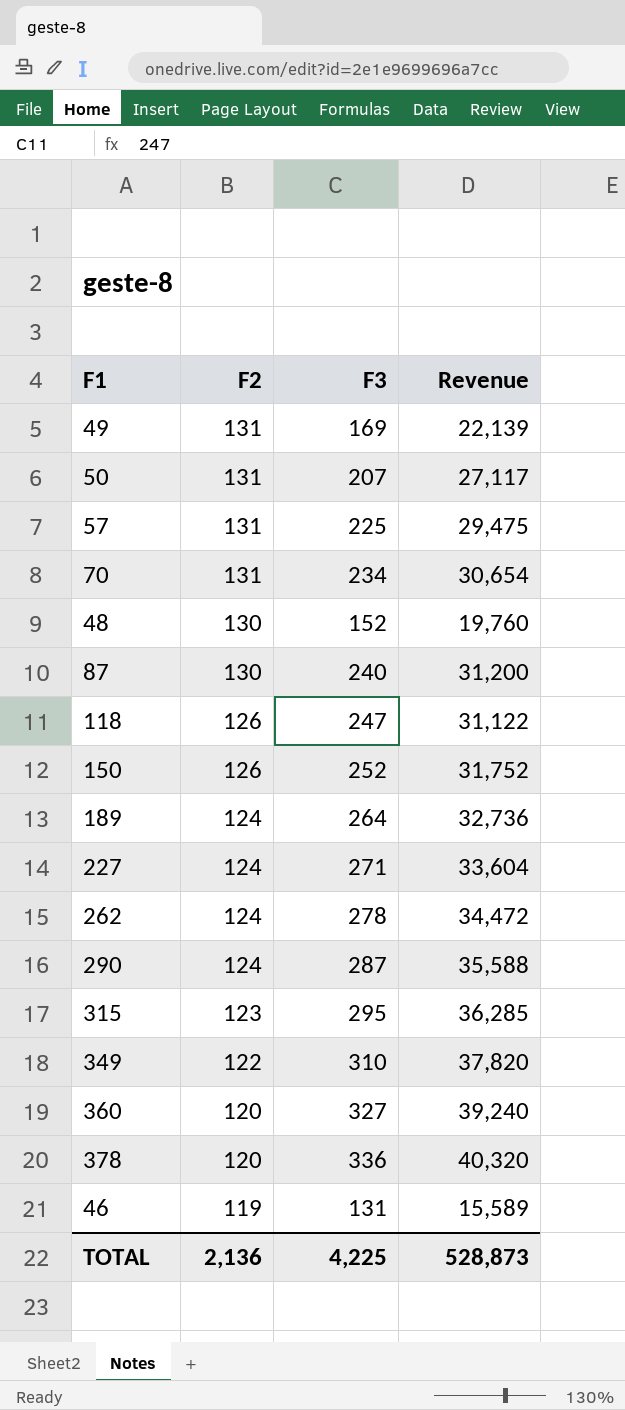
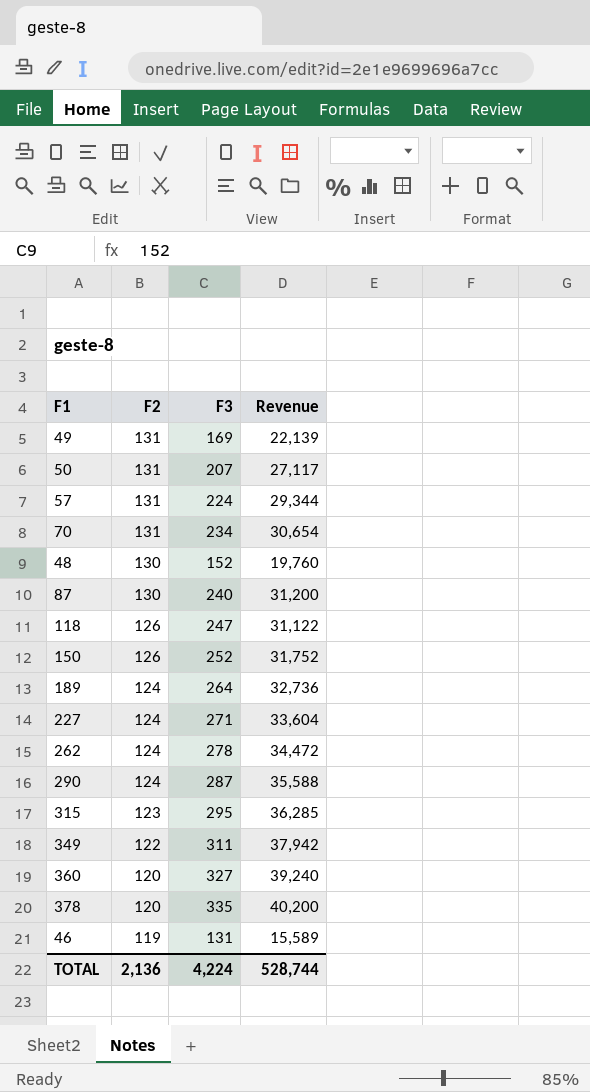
57 | F3: 225 -> 224
57 | Revenue: 29,475 -> 29,344
349 | F3: 310 -> 311
349 | Revenue: 37,820 -> 37,942
378 | F3: 336 -> 335
378 | Revenue: 40,320 -> 40,200
TOTAL | F3: 4,225 -> 4,224
TOTAL | Revenue: 528,873 -> 528,744

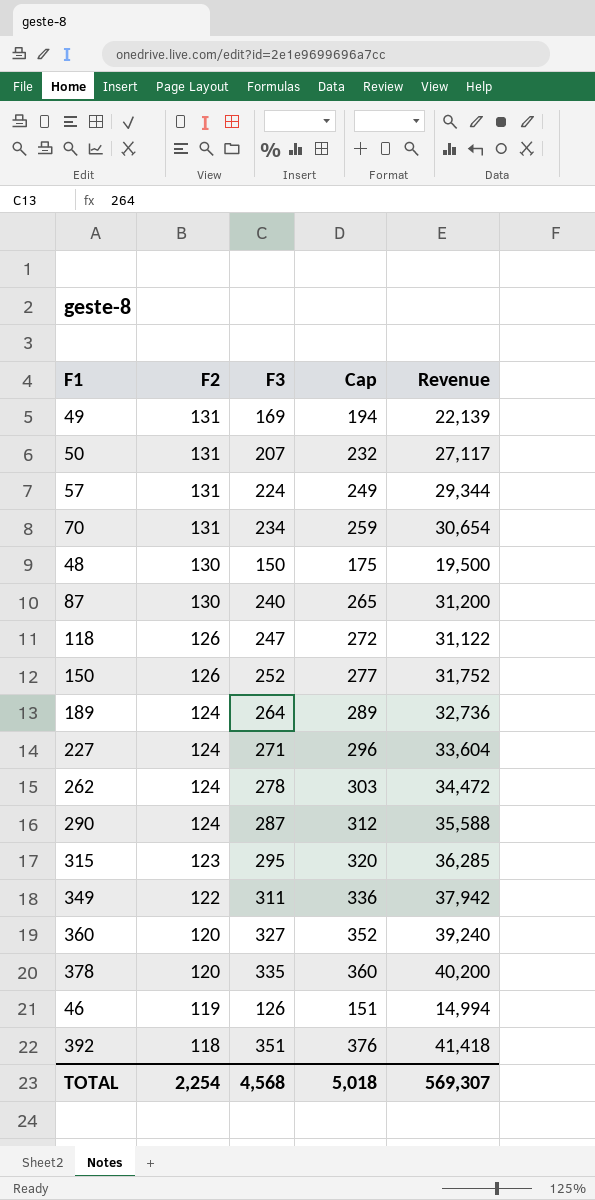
column Cap | formula: none -> [F3] + 25
48 | F3: 152 -> 150
48 | Revenue: 19,760 -> 19,500
46 | F3: 131 -> 126
46 | Revenue: 15,589 -> 14,994
row 392: none -> 118 | 351 | 376 | 41,418
TOTAL | F2: 2,136 -> 2,254
TOTAL | F3: 4,224 -> 4,568
TOTAL | Revenue: 528,744 -> 569,307

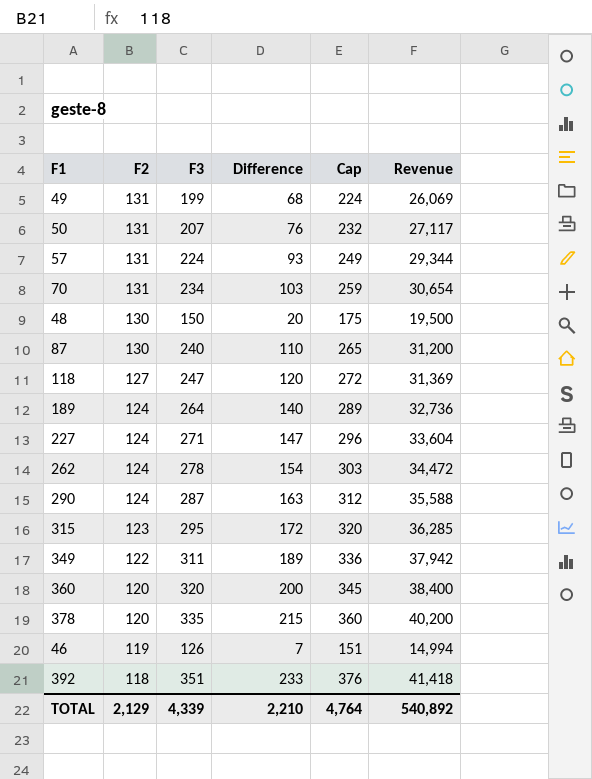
column Difference | formula: none -> [F3] - [F2]
row 150: 126 | 252 | 277 | 31,752 -> none
49 | F3: 169 -> 199
49 | Cap: 194 -> 224
49 | Revenue: 22,139 -> 26,069
118 | F2: 126 -> 127
118 | Revenue: 31,122 -> 31,369
360 | F3: 327 -> 320
360 | Cap: 352 -> 345
360 | Revenue: 39,240 -> 38,400
TOTAL | F2: 2,254 -> 2,129
TOTAL | F3: 4,568 -> 4,339
TOTAL | Cap: 5,018 -> 4,764
TOTAL | Revenue: 569,307 -> 540,892

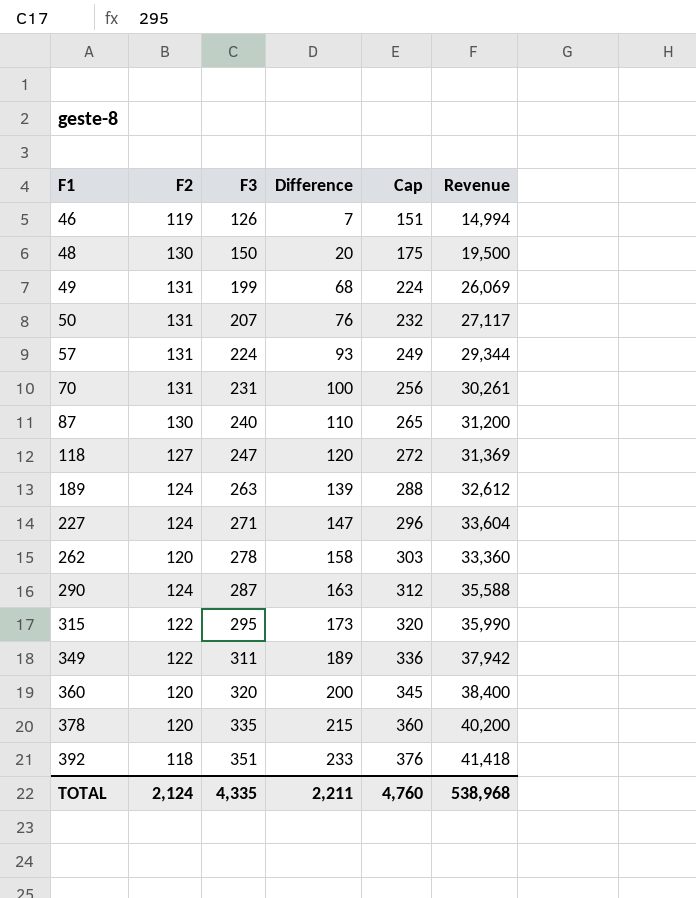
row order: F2 descending -> F1 ascending
70 | F3: 234 -> 231
70 | Difference: 103 -> 100
70 | Cap: 259 -> 256
70 | Revenue: 30,654 -> 30,261
189 | F3: 264 -> 263
189 | Difference: 140 -> 139
189 | Cap: 289 -> 288
189 | Revenue: 32,736 -> 32,612
262 | F2: 124 -> 120
262 | Difference: 154 -> 158
262 | Revenue: 34,472 -> 33,360
315 | F2: 123 -> 122
315 | Difference: 172 -> 173
315 | Revenue: 36,285 -> 35,990
TOTAL | F2: 2,129 -> 2,124
TOTAL | F3: 4,339 -> 4,335
TOTAL | Difference: 2,210 -> 2,211
TOTAL | Cap: 4,764 -> 4,760
TOTAL | Revenue: 540,892 -> 538,968

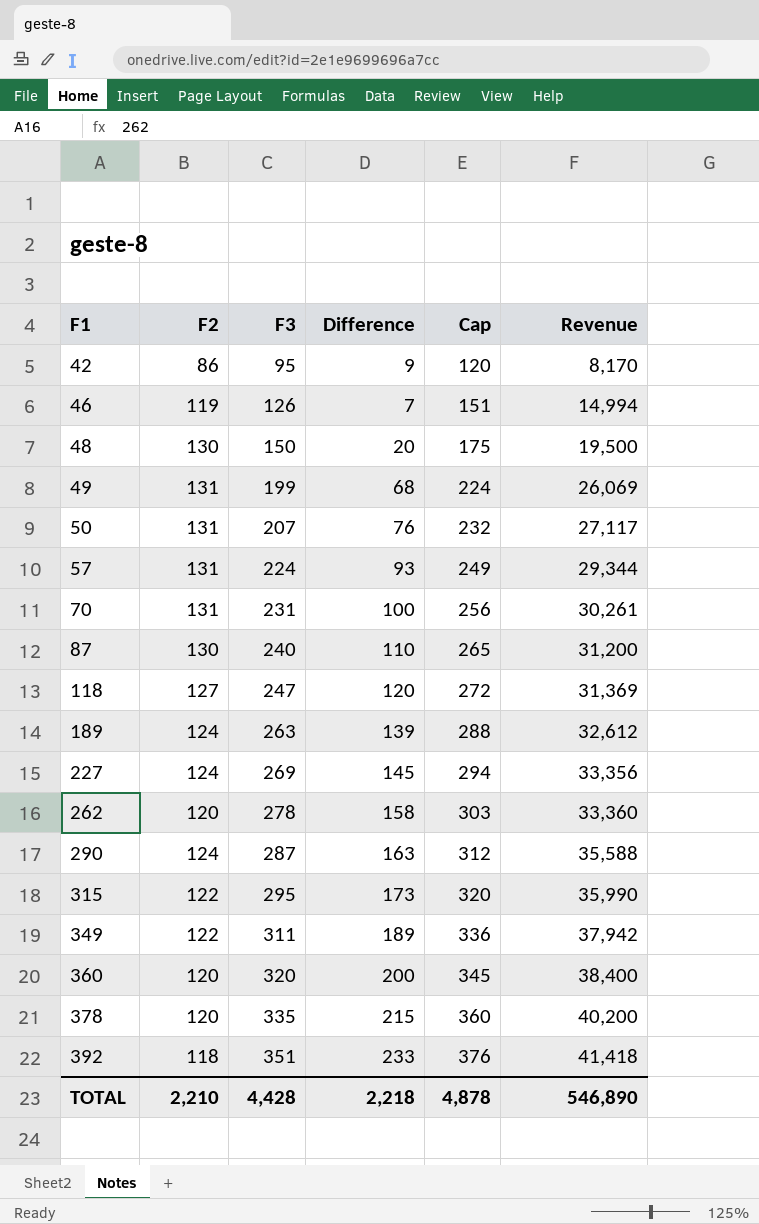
row 42: none -> 86 | 95 | 9 | 120 | 8,170
227 | F3: 271 -> 269
227 | Difference: 147 -> 145
227 | Cap: 296 -> 294
227 | Revenue: 33,604 -> 33,356
TOTAL | F2: 2,124 -> 2,210
TOTAL | F3: 4,335 -> 4,428
TOTAL | Difference: 2,211 -> 2,218
TOTAL | Cap: 4,760 -> 4,878
TOTAL | Revenue: 538,968 -> 546,890

